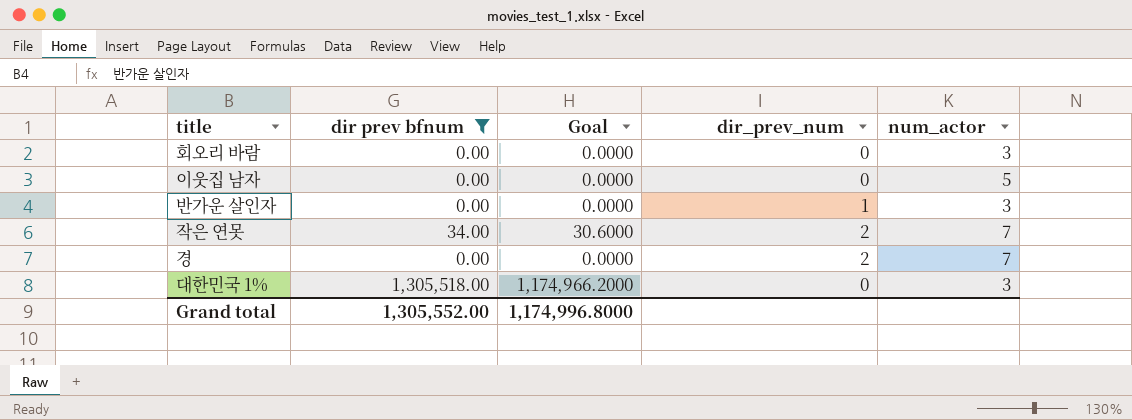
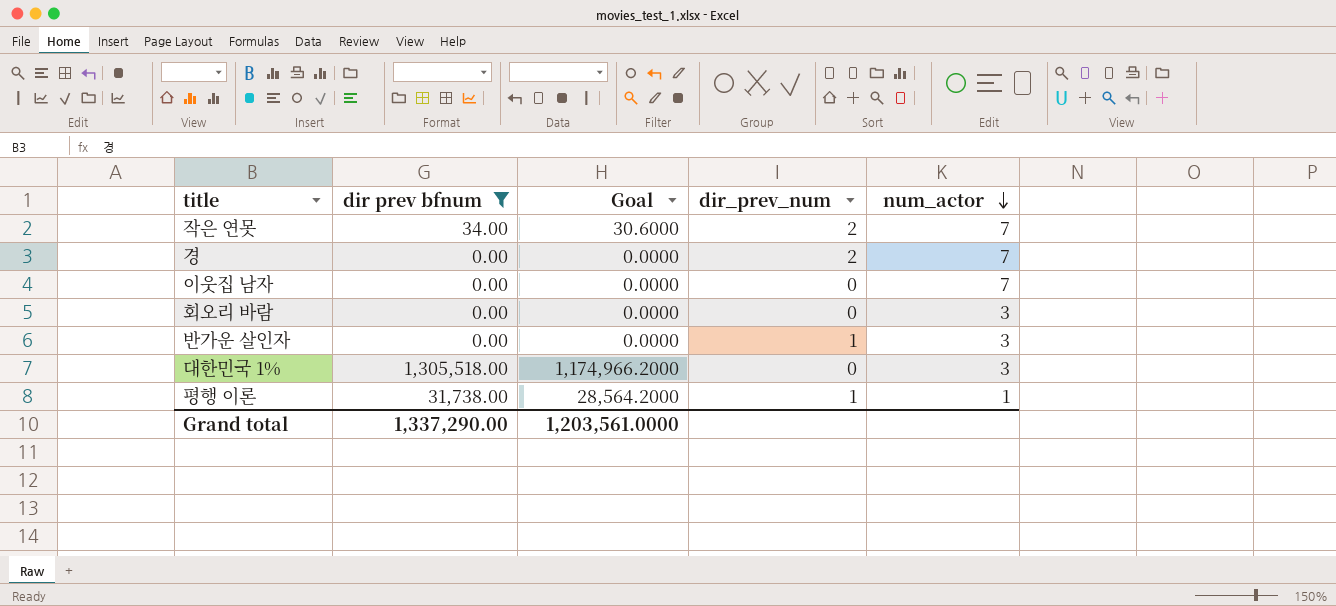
row order: none -> num_actor descending
이웃집 남자 | num_actor: 5 -> 7
row 평행 이론: none -> 31,738.00 | 28,564.2000 | 1 | 1
Grand total | dir prev bfnum: 1,305,552.00 -> 1,337,290.00
Grand total | Goal: 1,174,996.8000 -> 1,203,561.0000

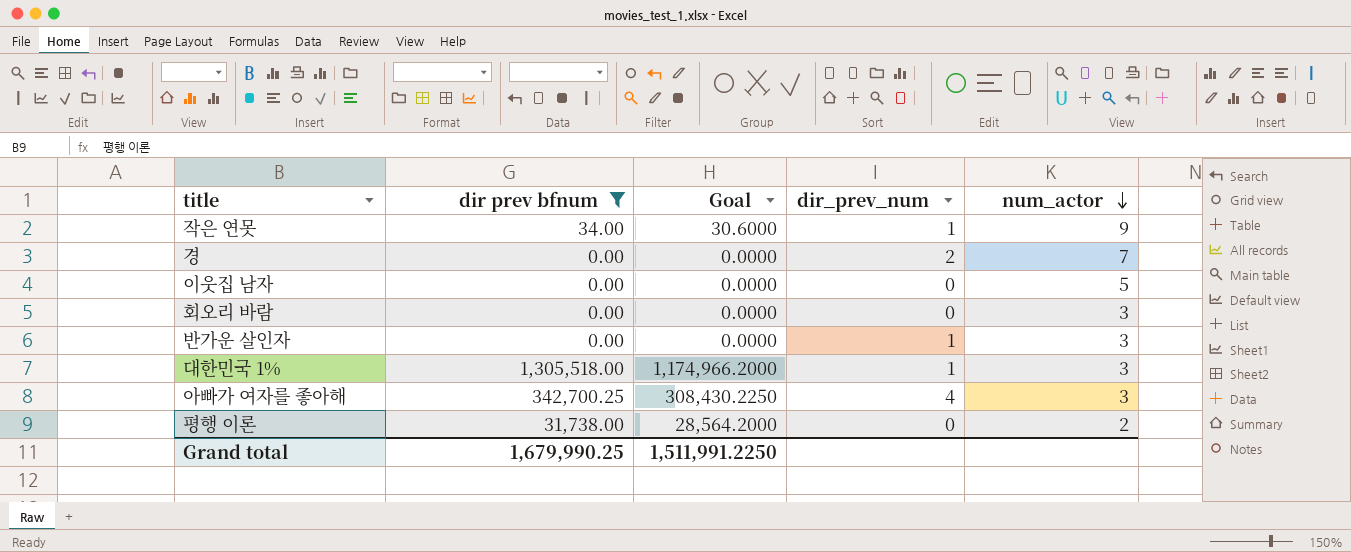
작은 연못 | dir_prev_num: 2 -> 1
작은 연못 | num_actor: 7 -> 9
이웃집 남자 | num_actor: 7 -> 5
대한민국 1% | dir_prev_num: 0 -> 1
row 아빠가 여자를 좋아해: none -> 342,700.25 | 308,430.2250 | 4 | 3
평행 이론 | dir_prev_num: 1 -> 0
평행 이론 | num_actor: 1 -> 2
Grand total | dir prev bfnum: 1,337,290.00 -> 1,679,990.25
Grand total | Goal: 1,203,561.0000 -> 1,511,991.2250

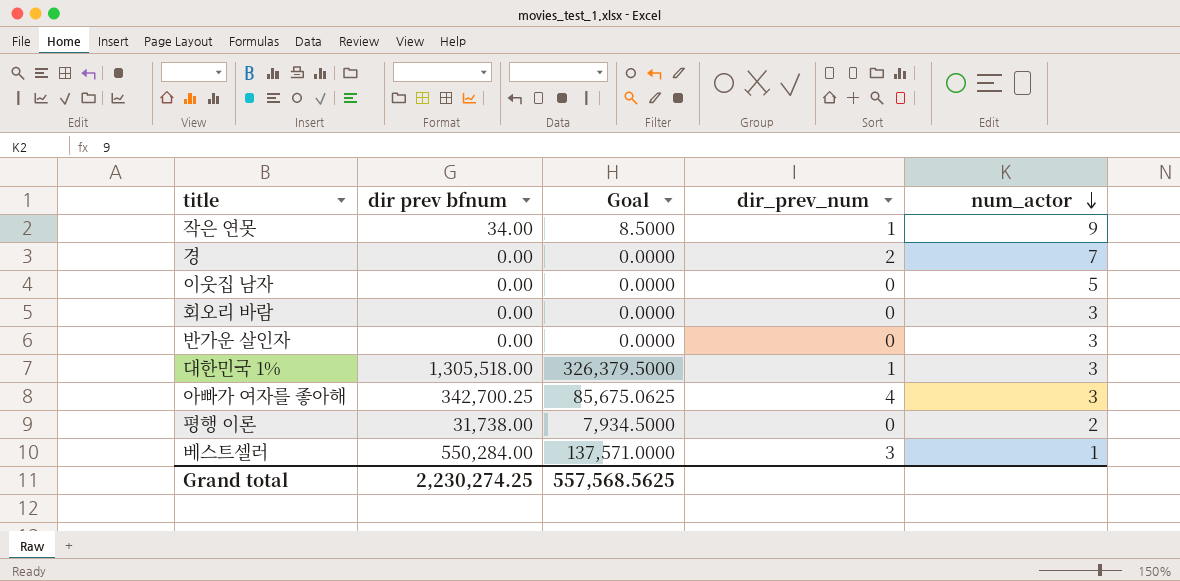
filter: dir prev bfnum != 550,284.00 -> none
column Goal | formula: [dir prev bfnum] * 0.9 -> [dir prev bfnum] * 0.25
반가운 살인자 | dir_prev_num: 1 -> 0
Grand total | dir prev bfnum: 1,679,990.25 -> 2,230,274.25
Grand total | Goal: 1,511,991.2250 -> 557,568.5625

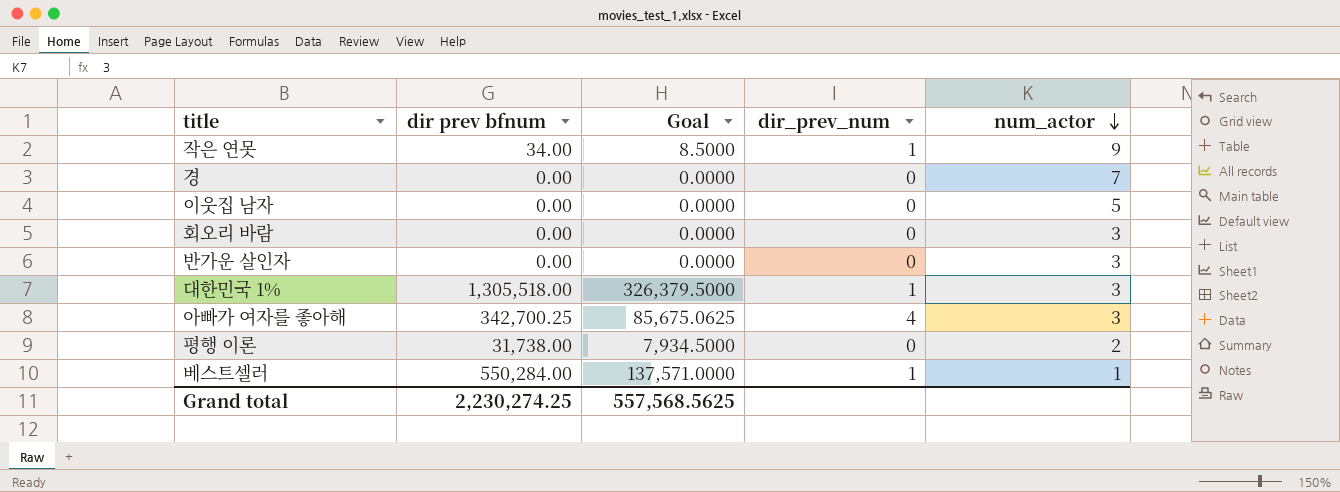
경 | dir_prev_num: 2 -> 0
베스트셀러 | dir_prev_num: 3 -> 1

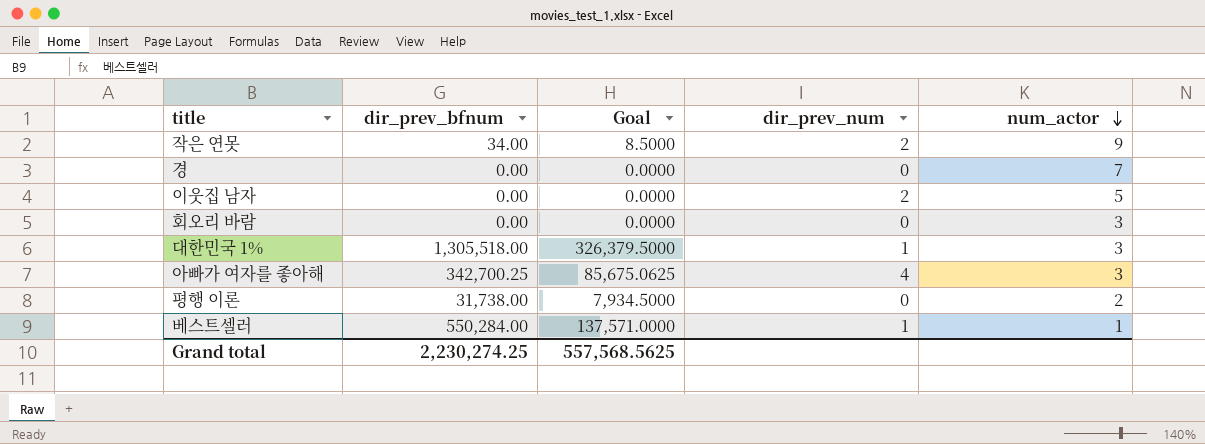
column name: dir prev bfnum -> dir_prev_bfnum
row 반가운 살인자: 0.00 | 0.0000 | 0 | 3 -> none
작은 연못 | dir_prev_num: 1 -> 2
이웃집 남자 | dir_prev_num: 0 -> 2

